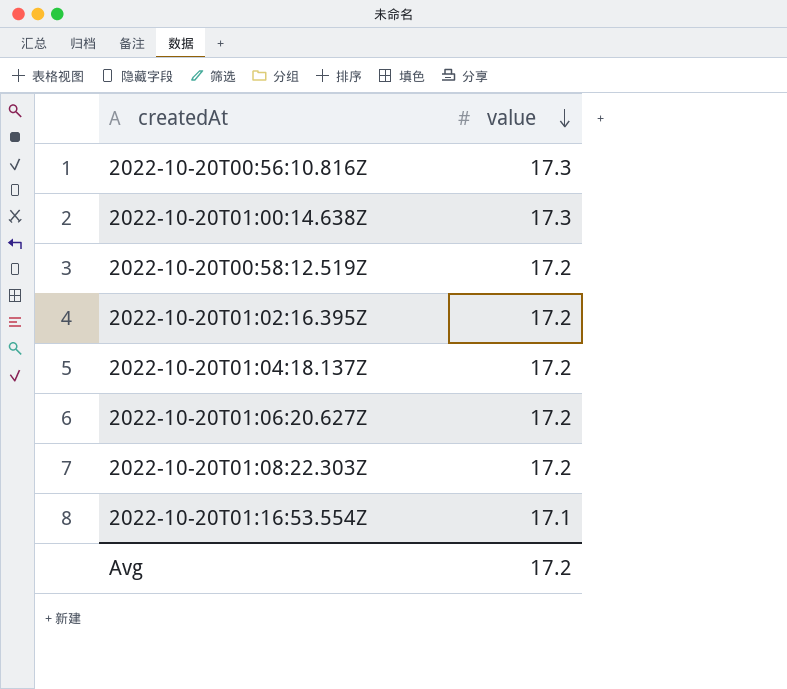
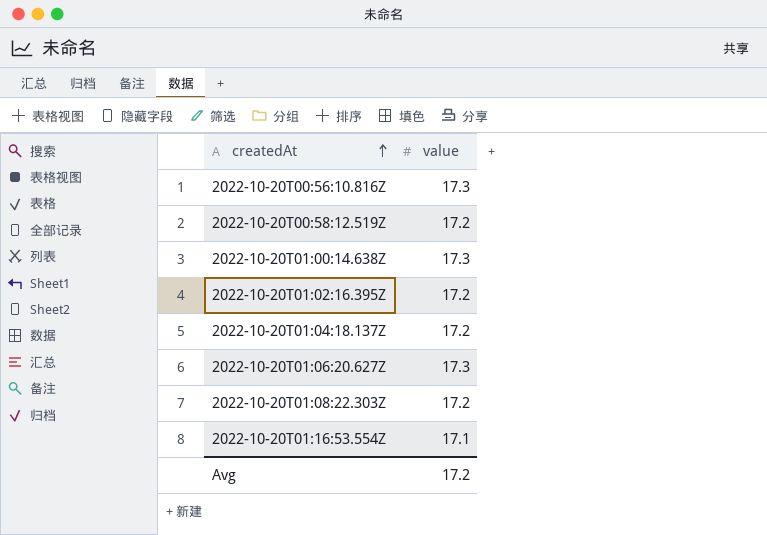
row order: value descending -> createdAt ascending
2022-10-20T01:06:20.627Z | value: 17.2 -> 17.3

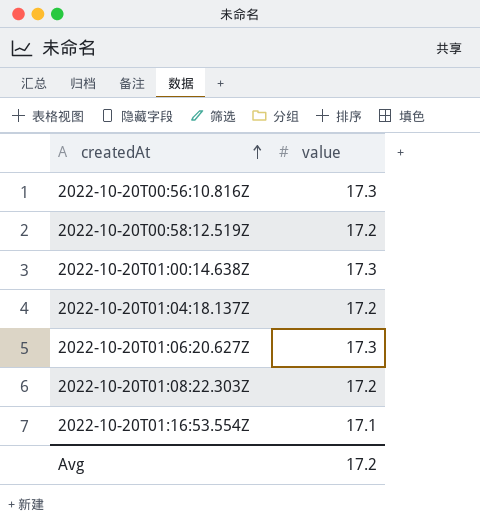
row 2022-10-20T01:02:16.395Z: 17.2 -> none

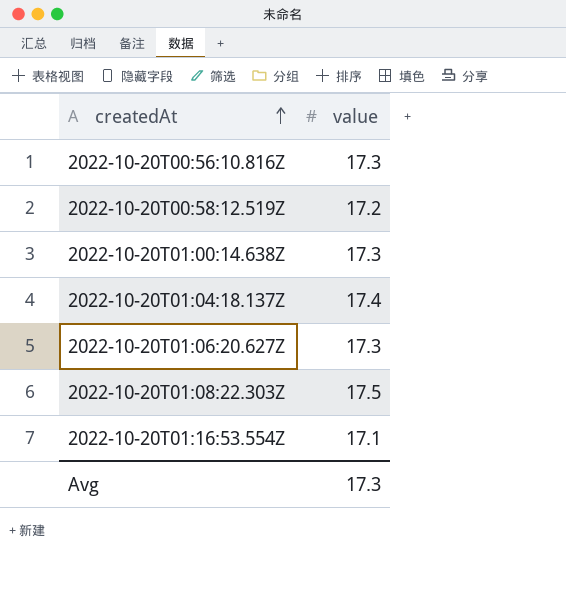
2022-10-20T01:04:18.137Z | value: 17.2 -> 17.4
2022-10-20T01:08:22.303Z | value: 17.2 -> 17.5
Avg | value: 17.2 -> 17.3

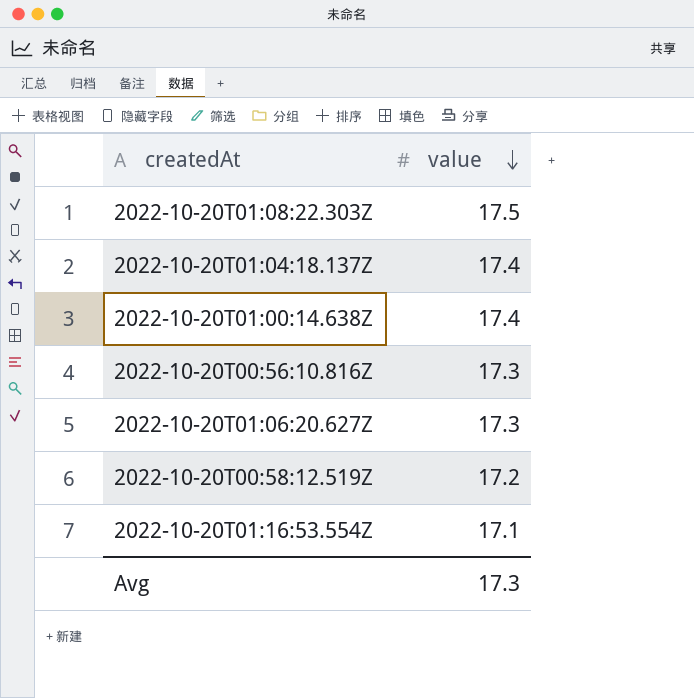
row order: createdAt ascending -> value descending
2022-10-20T01:00:14.638Z | value: 17.3 -> 17.4

